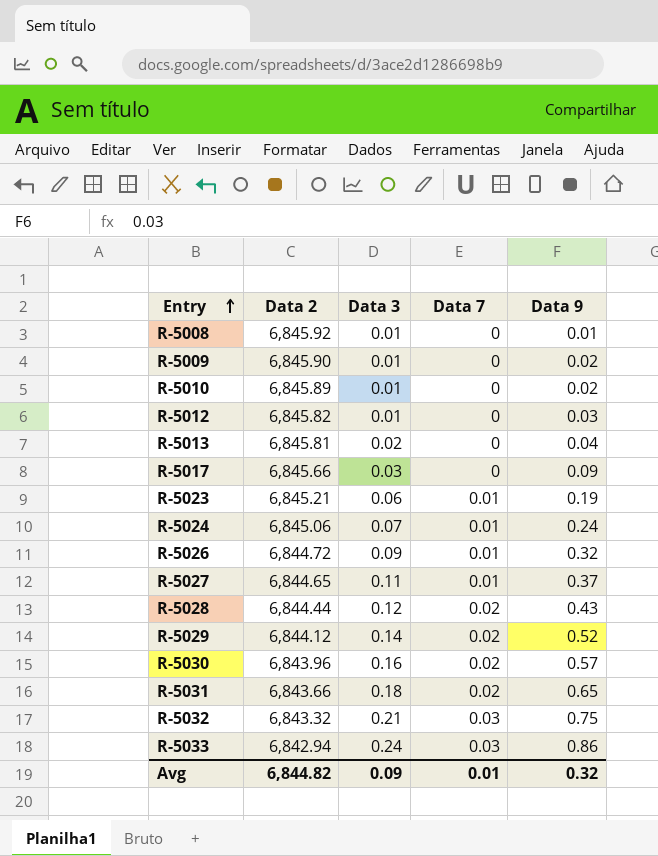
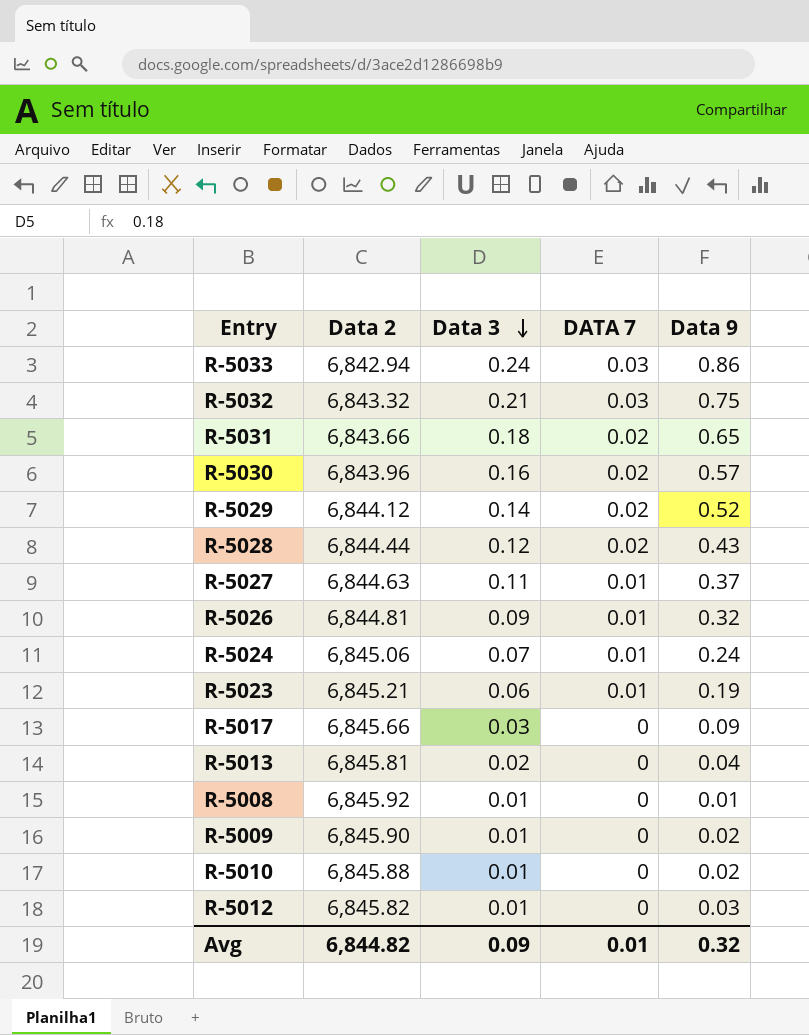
row order: Entry ascending -> Data 3 descending
column name: Data 7 -> DATA 7
R-5027 | Data 2: 6,844.65 -> 6,844.63
R-5026 | Data 2: 6,844.72 -> 6,844.81
R-5010 | Data 2: 6,845.89 -> 6,845.88

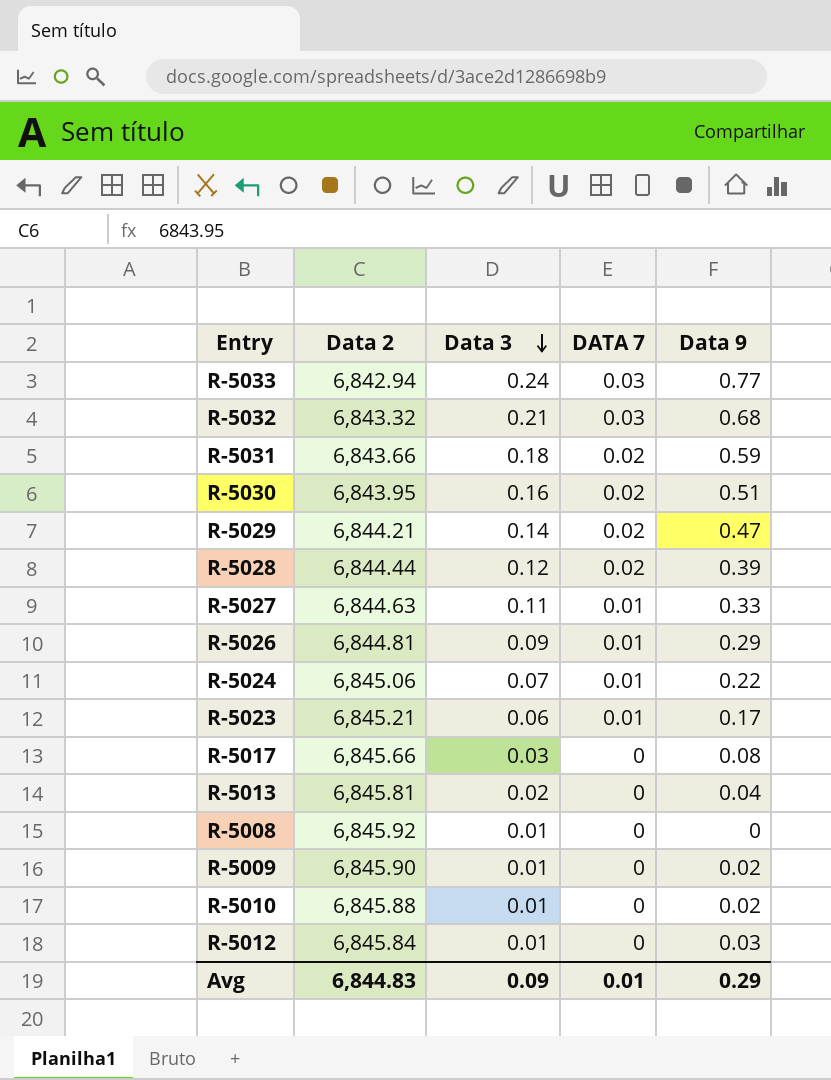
R-5033 | Data 9: 0.86 -> 0.77
R-5032 | Data 9: 0.75 -> 0.68
R-5031 | Data 9: 0.65 -> 0.59
R-5030 | Data 2: 6,843.96 -> 6,843.95
R-5030 | Data 9: 0.57 -> 0.51
R-5029 | Data 2: 6,844.12 -> 6,844.21
R-5029 | Data 9: 0.52 -> 0.47
R-5028 | Data 9: 0.43 -> 0.39
R-5027 | Data 9: 0.37 -> 0.33
R-5026 | Data 9: 0.32 -> 0.29
R-5024 | Data 9: 0.24 -> 0.22
R-5023 | Data 9: 0.19 -> 0.17
R-5017 | Data 9: 0.09 -> 0.08
R-5008 | Data 9: 0.01 -> 0
R-5012 | Data 2: 6,845.82 -> 6,845.84
Avg | Data 2: 6,844.82 -> 6,844.83
Avg | Data 9: 0.32 -> 0.29

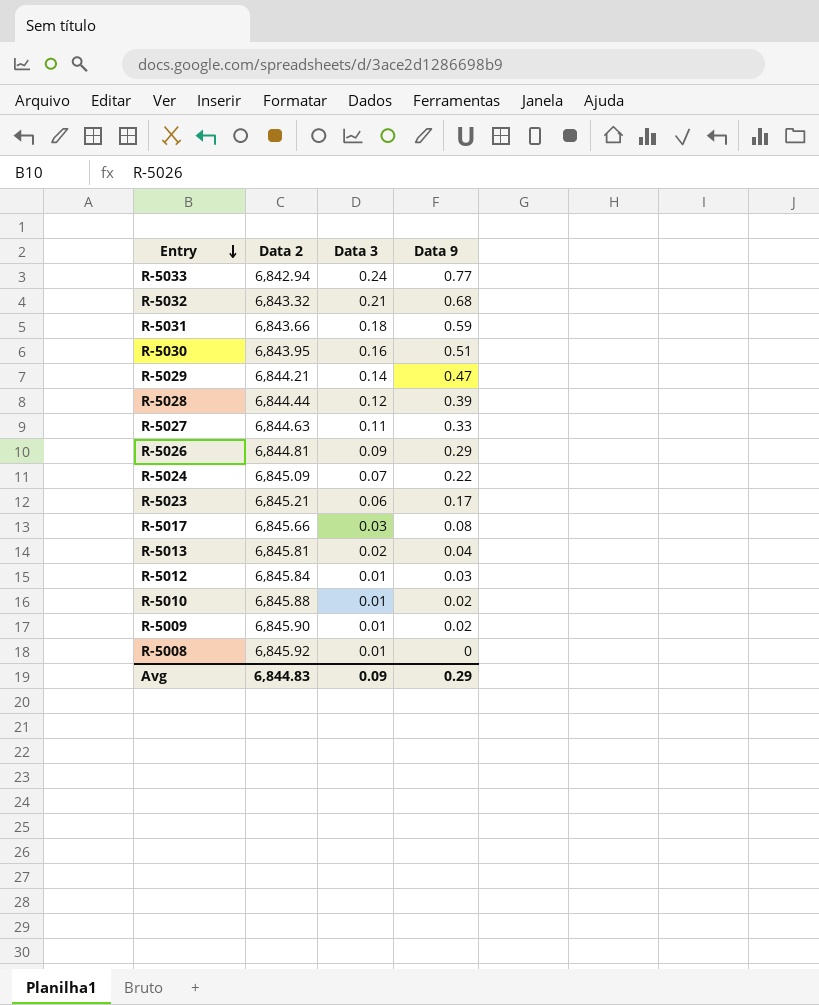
row order: Data 3 descending -> Entry descending
column DATA 7 | position: 4 -> none
R-5024 | Data 2: 6,845.06 -> 6,845.09

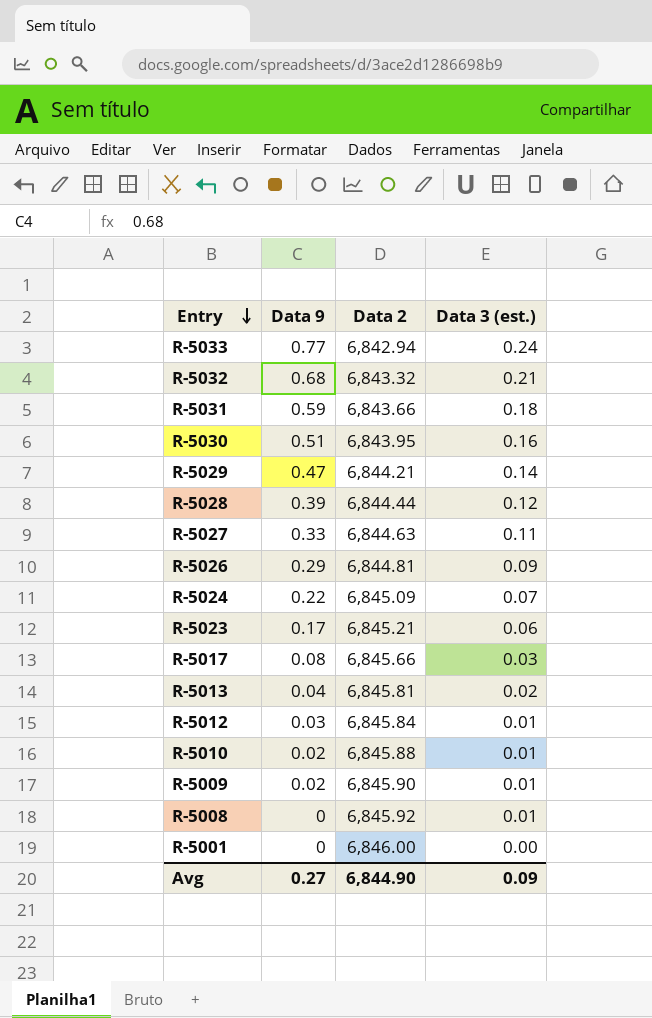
column Data 9 | position: 4 -> 2
column name: Data 3 -> Data 3 (est.)
row R-5001: none -> 0 | 6,846.00 | 0.00
Avg | Data 9: 0.29 -> 0.27
Avg | Data 2: 6,844.83 -> 6,844.90

